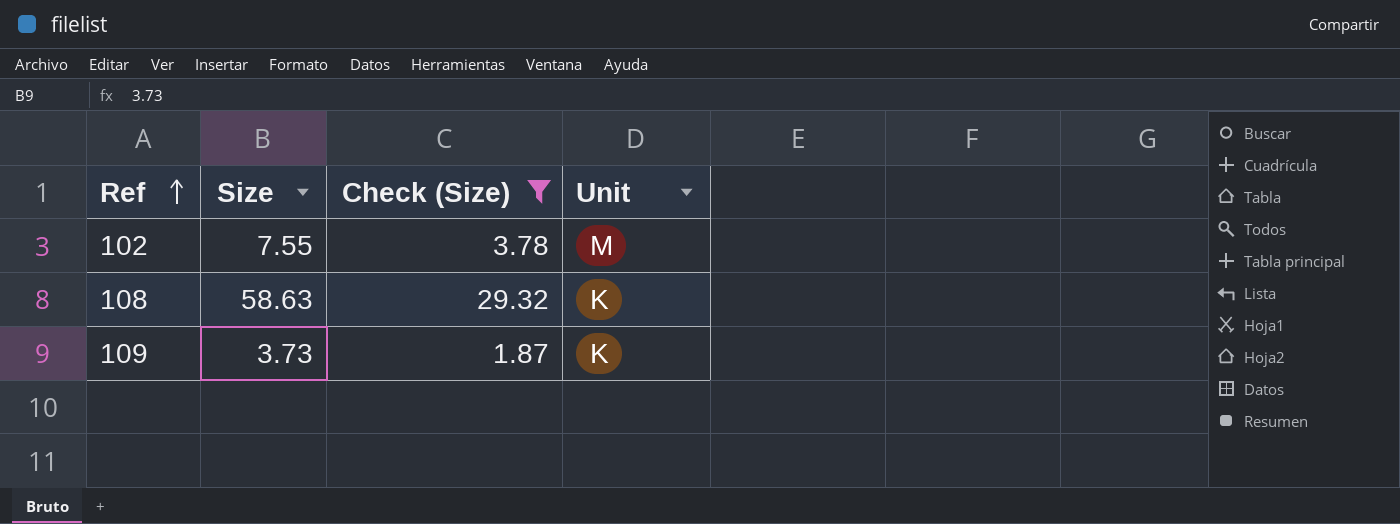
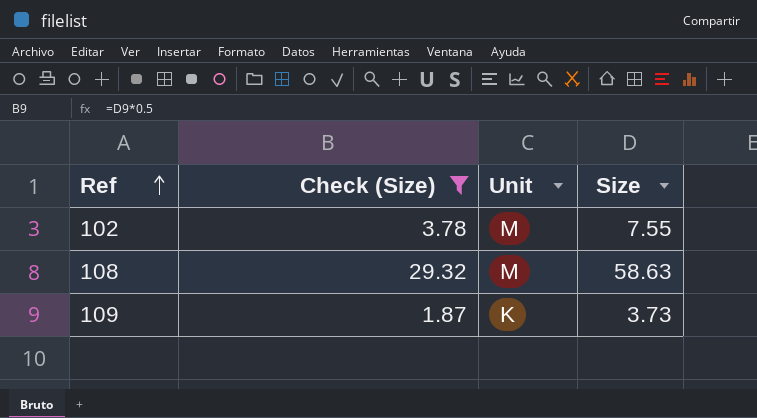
column Size | position: 2 -> 4
108 | Unit: K -> M

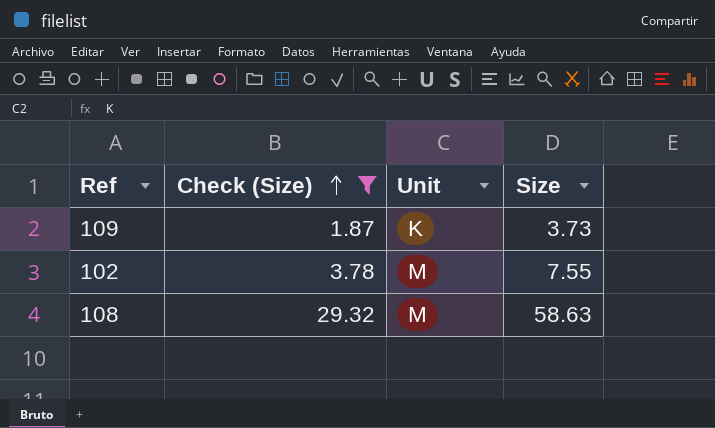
row order: Ref ascending -> Check (Size) ascending

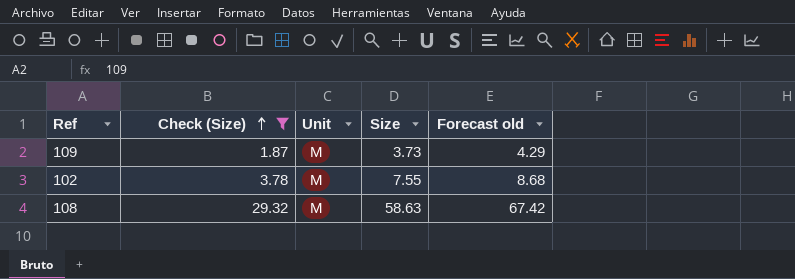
column Forecast old | formula: none -> [Size] * 1.15
109 | Unit: K -> M

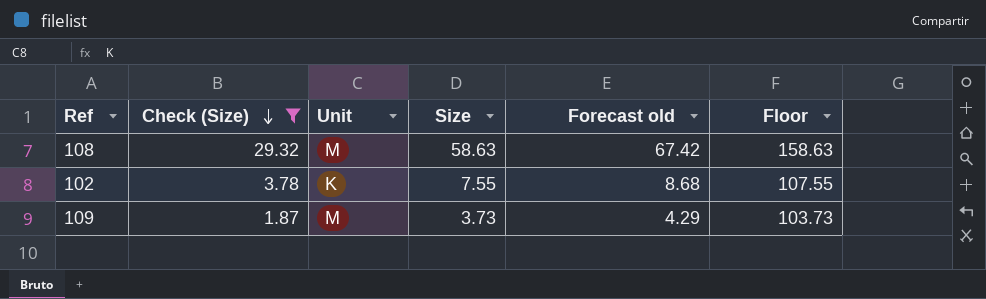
row order: Check (Size) ascending -> Check (Size) descending
column Floor | formula: none -> [Size] + 100
102 | Unit: M -> K

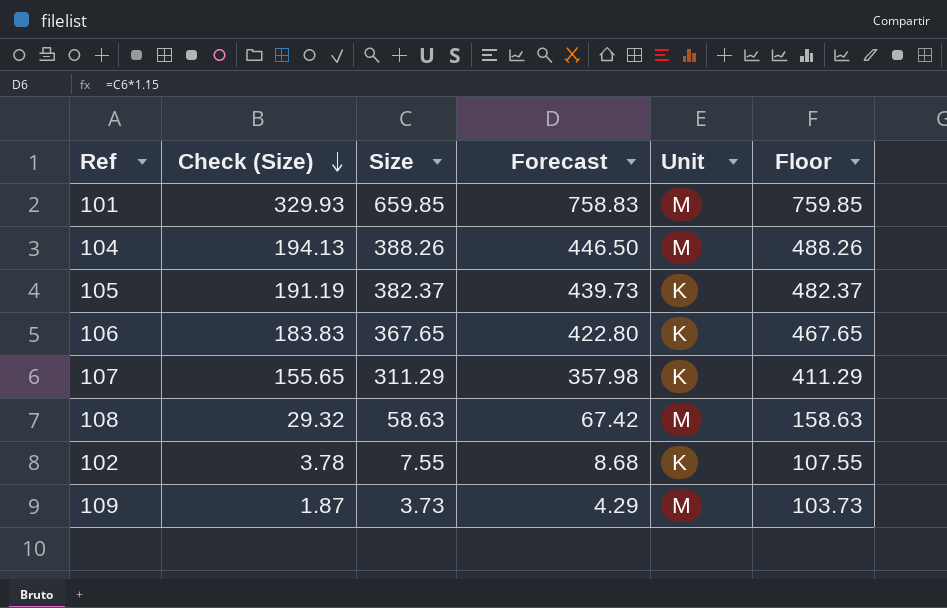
filter: Check (Size) <= 29.32 -> none
column name: Forecast old -> Forecast
column Unit | position: 3 -> 5

